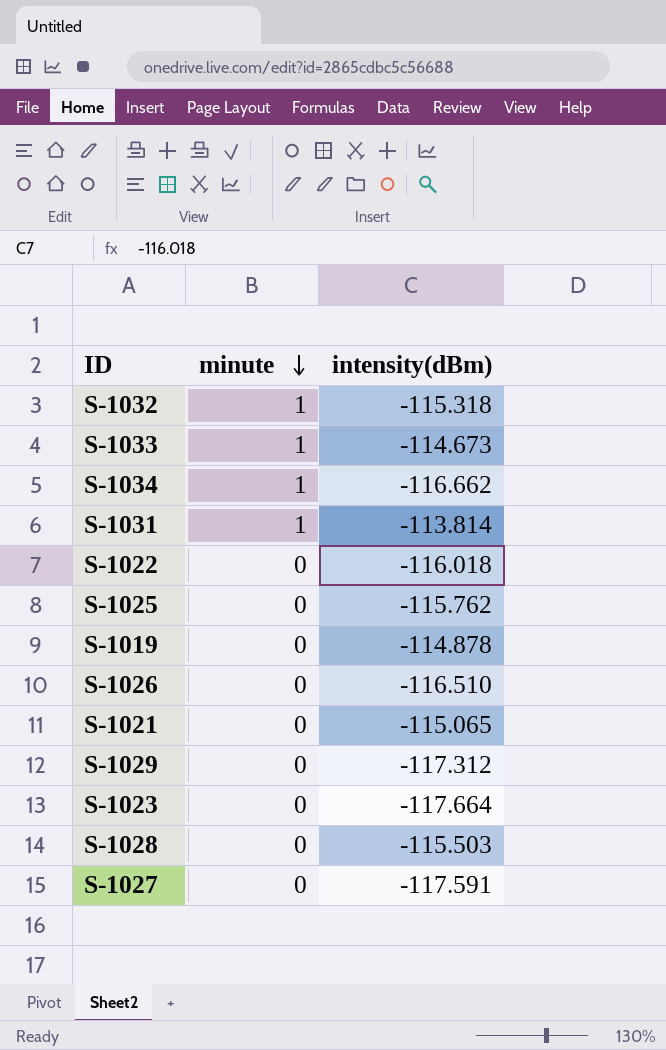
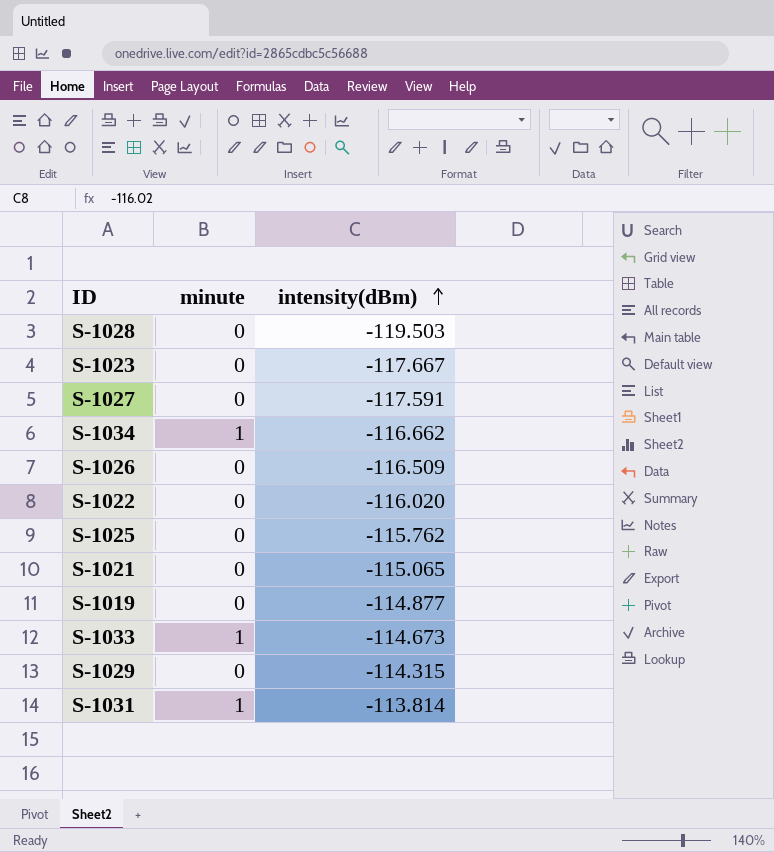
row order: minute descending -> intensity(dBm) ascending
row S-1032: 1 | -115.318 -> none
S-1028 | intensity(dBm): -115.503 -> -119.503
S-1023 | intensity(dBm): -117.664 -> -117.667
S-1026 | intensity(dBm): -116.510 -> -116.509
S-1022 | intensity(dBm): -116.018 -> -116.020
S-1019 | intensity(dBm): -114.878 -> -114.877
S-1029 | intensity(dBm): -117.312 -> -114.315

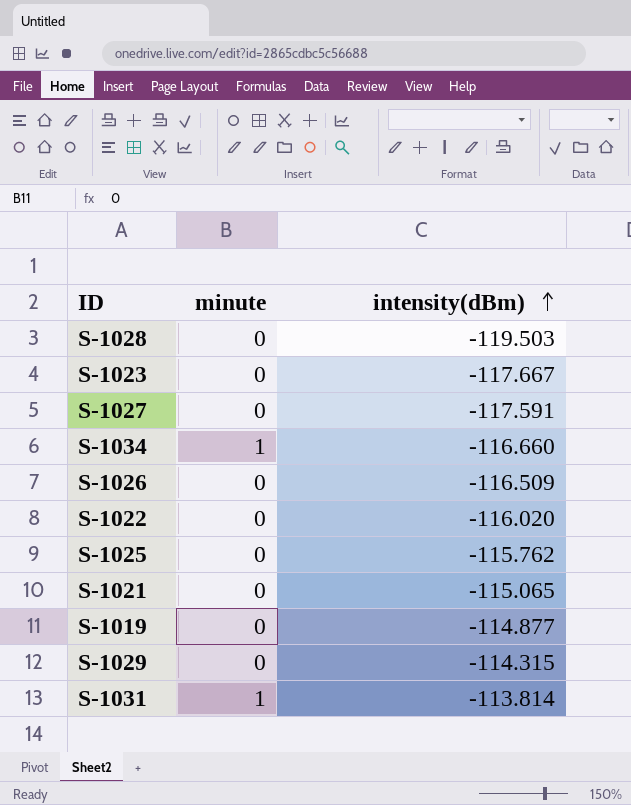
row S-1033: 1 | -114.673 -> none
S-1034 | intensity(dBm): -116.662 -> -116.660

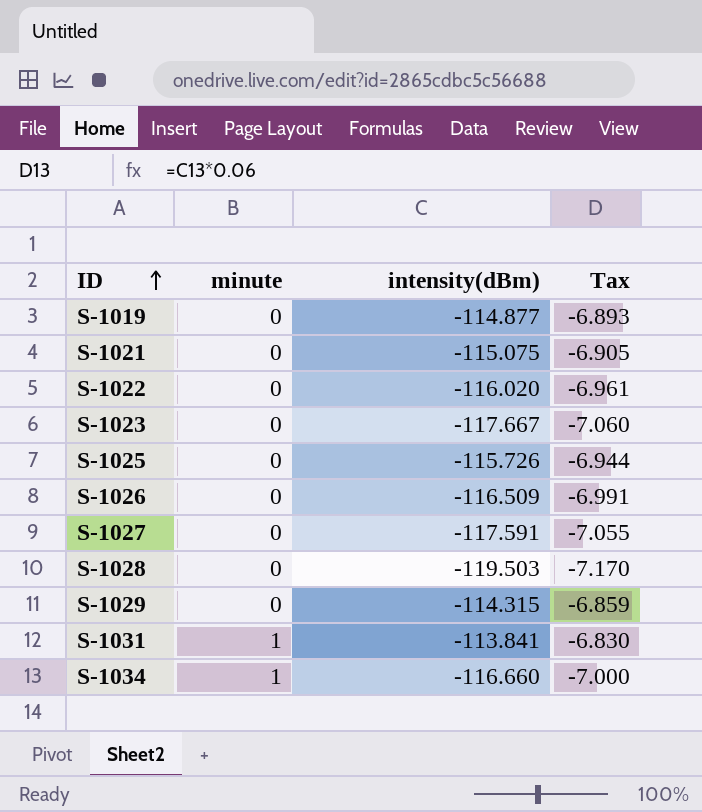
row order: intensity(dBm) ascending -> ID ascending
column Tax | formula: none -> [intensity(dBm)] * 0.06
S-1021 | intensity(dBm): -115.065 -> -115.075
S-1025 | intensity(dBm): -115.762 -> -115.726
S-1031 | intensity(dBm): -113.814 -> -113.841

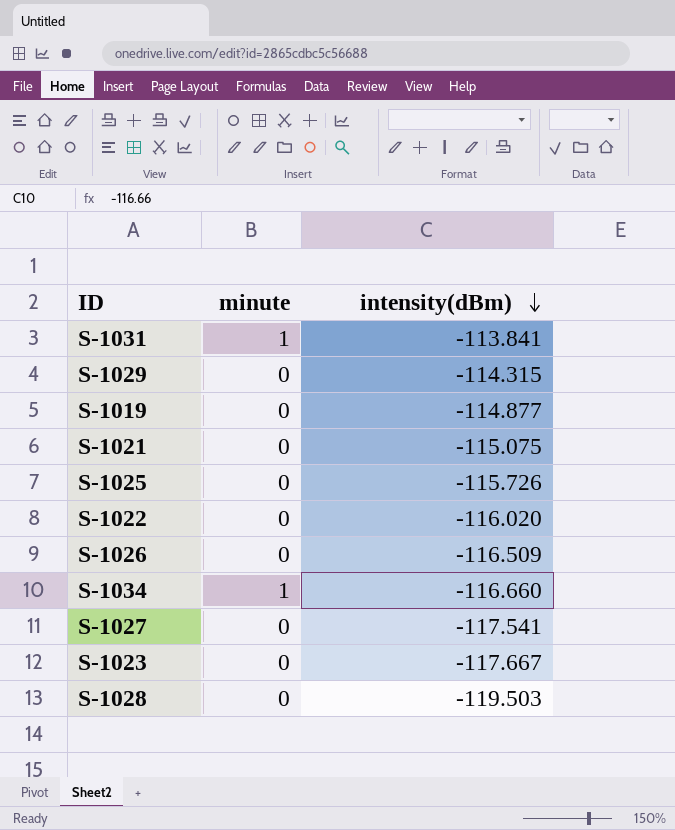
row order: ID ascending -> intensity(dBm) descending
column Tax | formula: [intensity(dBm)] * 0.06 -> none
S-1027 | intensity(dBm): -117.591 -> -117.541

